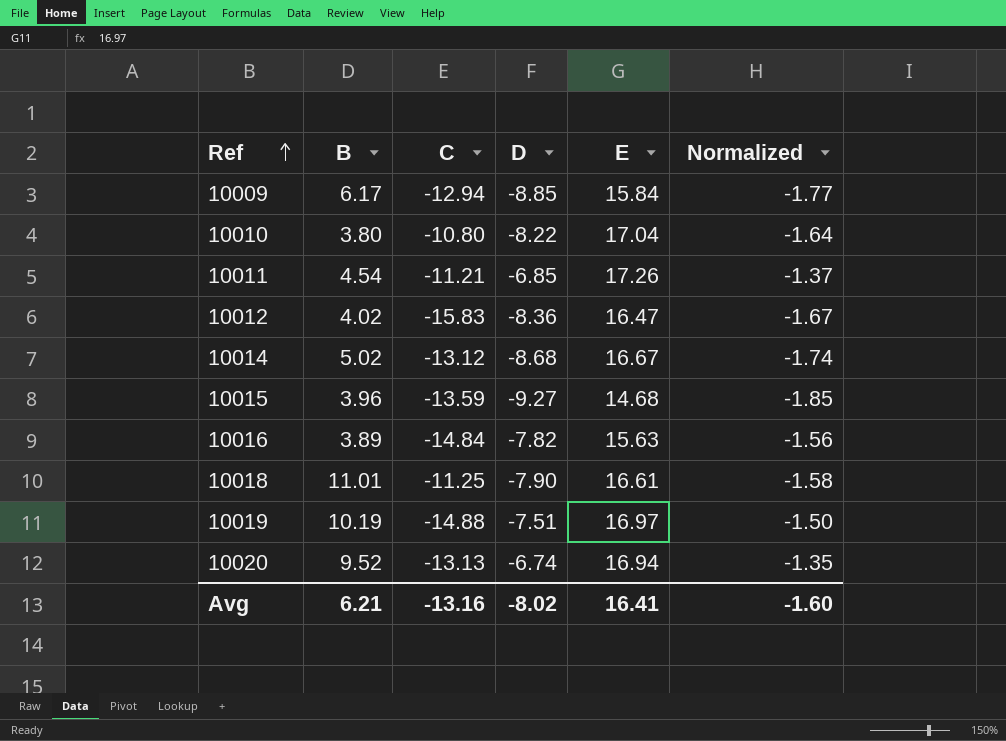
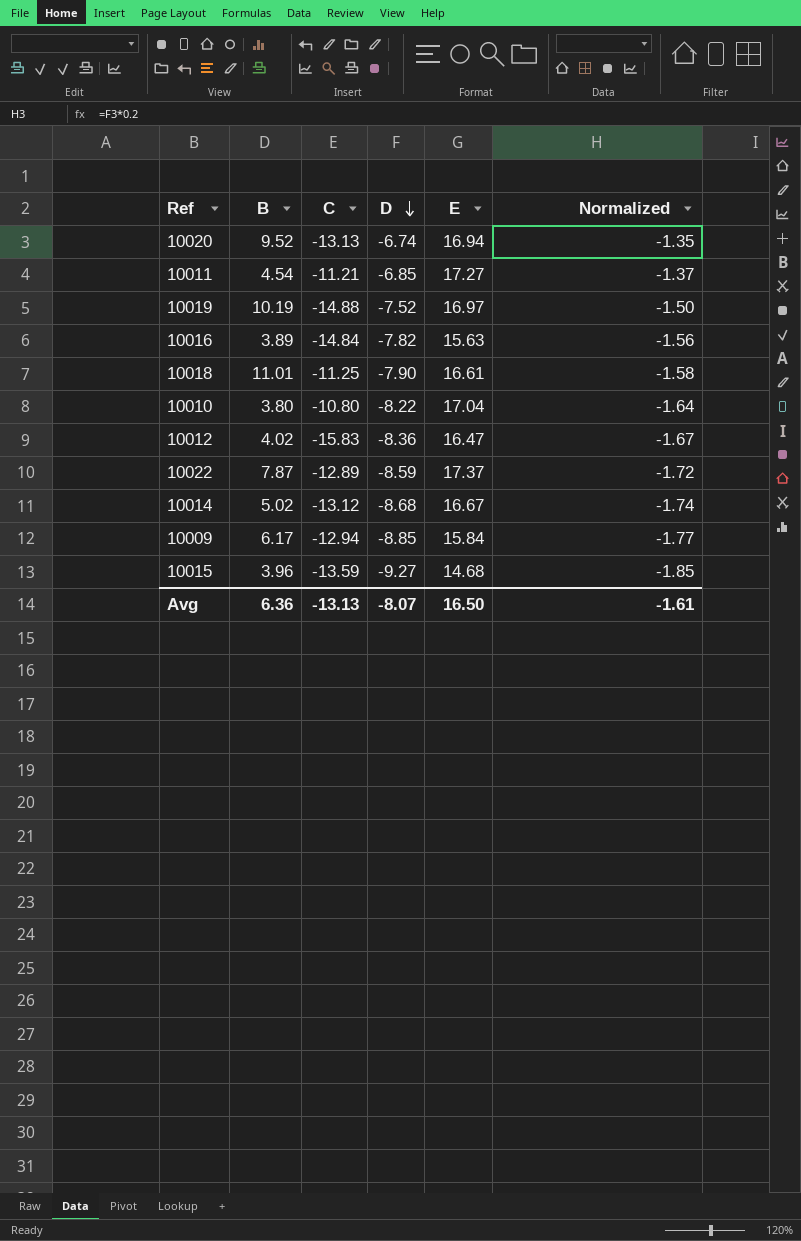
row order: Ref ascending -> D descending
10011 | E: 17.26 -> 17.27
10019 | D: -7.51 -> -7.52
row 10022: none -> 7.87 | -12.89 | -8.59 | 17.37 | -1.72
Avg | B: 6.21 -> 6.36
Avg | C: -13.16 -> -13.13
Avg | D: -8.02 -> -8.07
Avg | E: 16.41 -> 16.50
Avg | Normalized: -1.60 -> -1.61

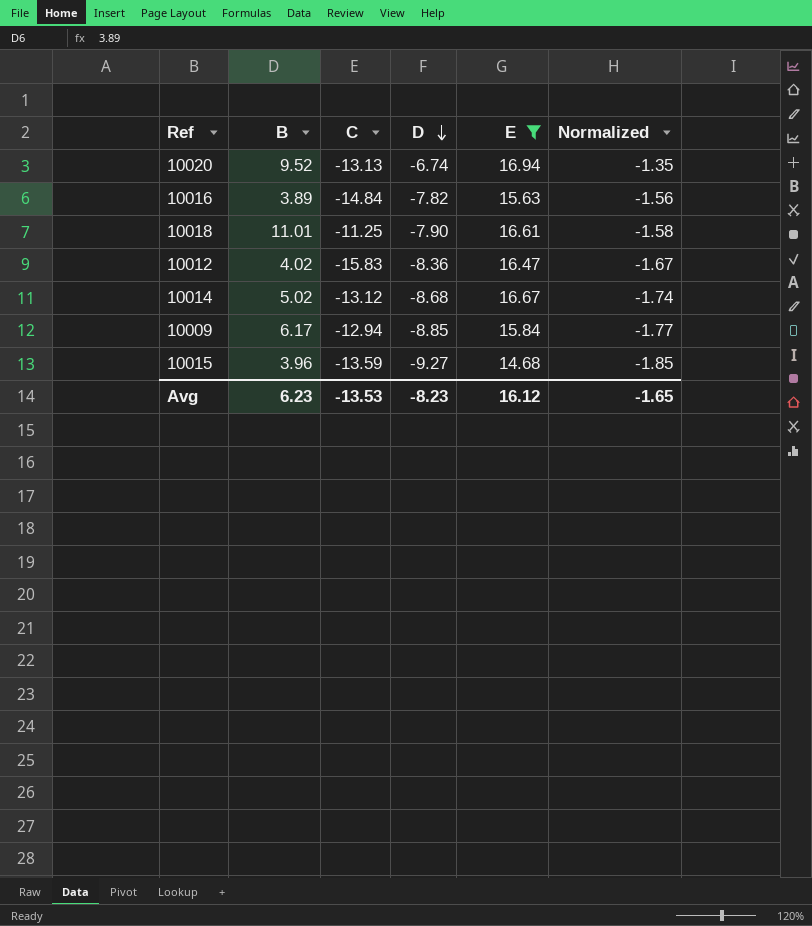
filter: none -> E <= 16.94
Avg | B: 6.36 -> 6.23
Avg | C: -13.13 -> -13.53
Avg | D: -8.07 -> -8.23
Avg | E: 16.50 -> 16.12
Avg | Normalized: -1.61 -> -1.65

